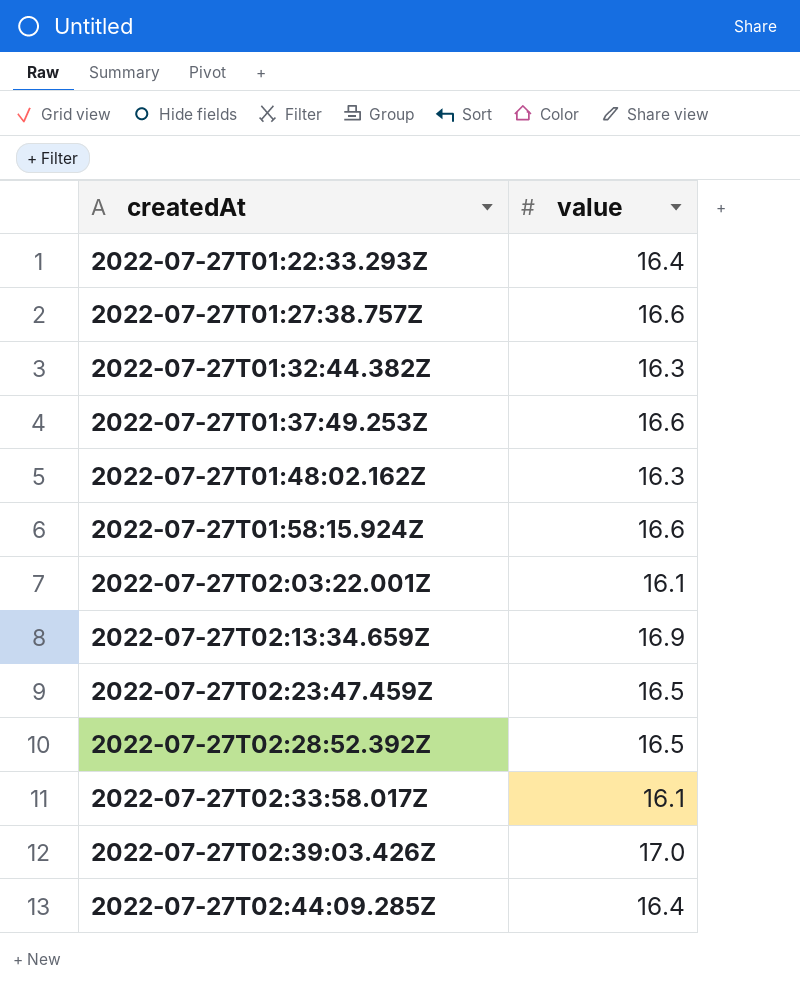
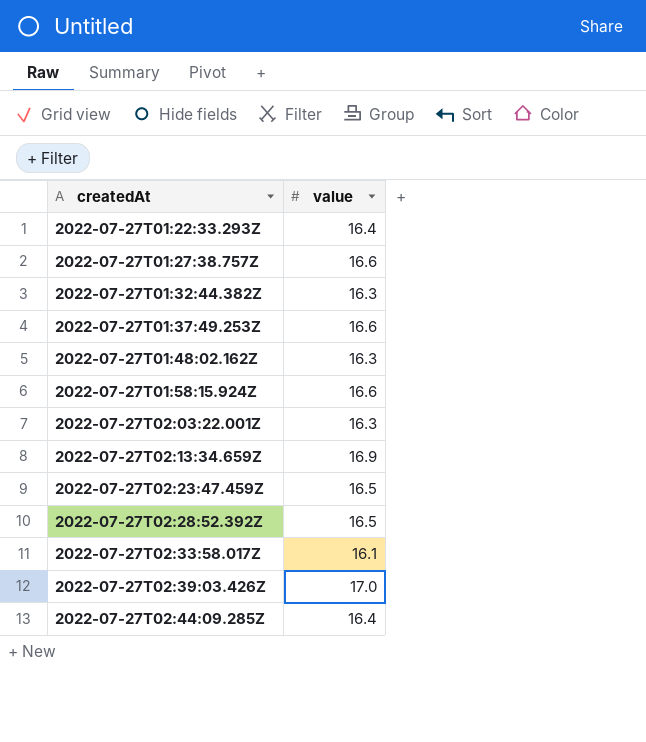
2022-07-27T02:03:22.001Z | value: 16.1 -> 16.3

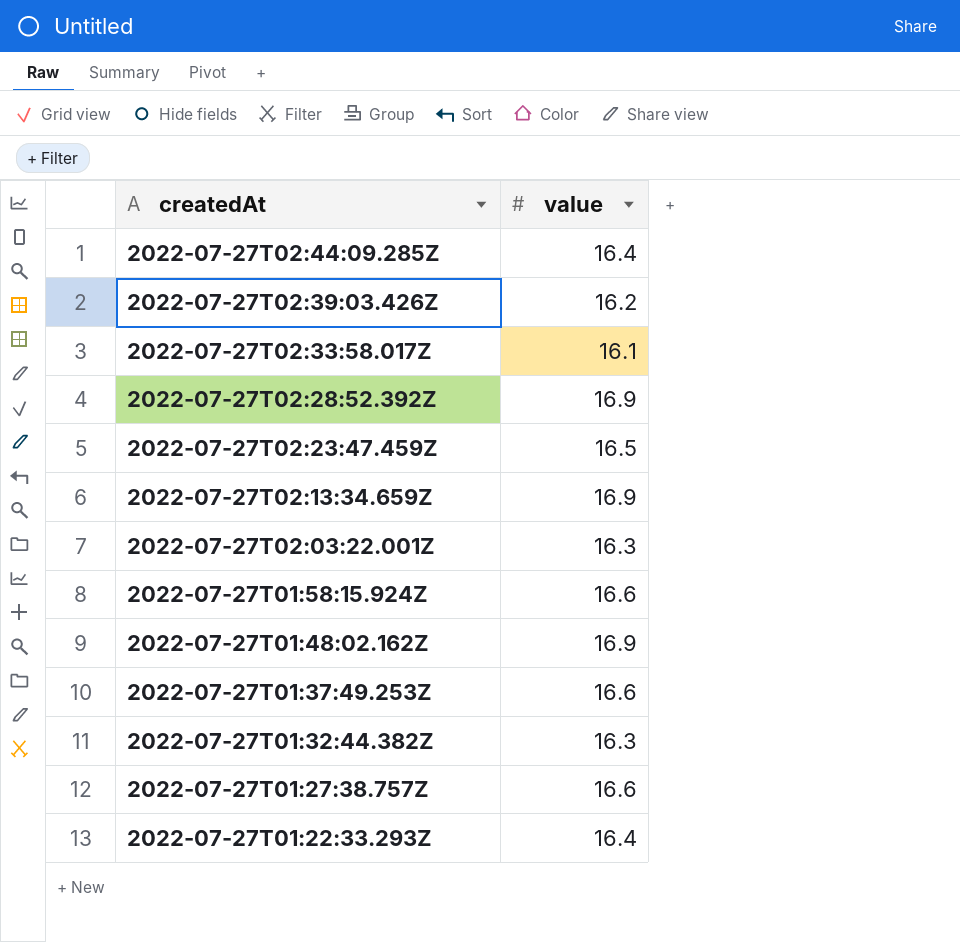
row order: createdAt ascending -> createdAt descending
2022-07-27T02:39:03.426Z | value: 17.0 -> 16.2
2022-07-27T02:28:52.392Z | value: 16.5 -> 16.9
2022-07-27T01:48:02.162Z | value: 16.3 -> 16.9

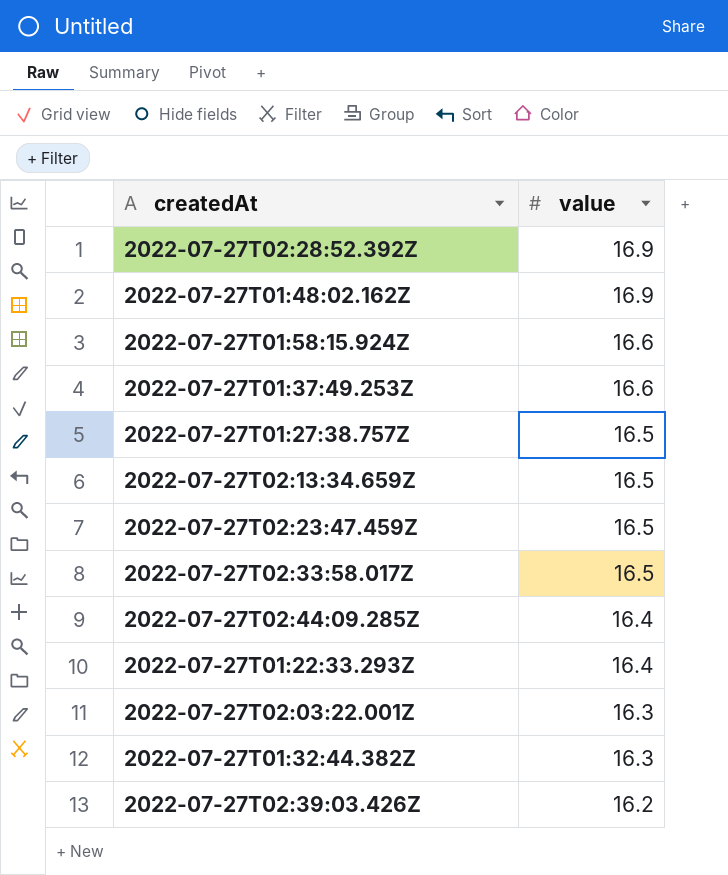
row order: createdAt descending -> value descending
2022-07-27T01:27:38.757Z | value: 16.6 -> 16.5
2022-07-27T02:13:34.659Z | value: 16.9 -> 16.5
2022-07-27T02:33:58.017Z | value: 16.1 -> 16.5

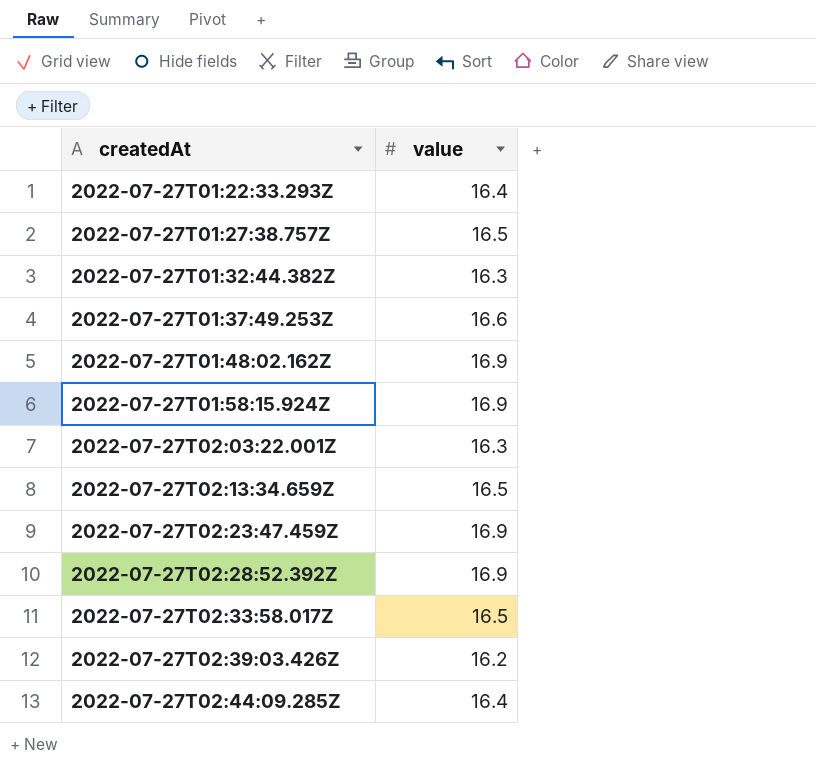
row order: value descending -> createdAt ascending
2022-07-27T01:58:15.924Z | value: 16.6 -> 16.9
2022-07-27T02:23:47.459Z | value: 16.5 -> 16.9

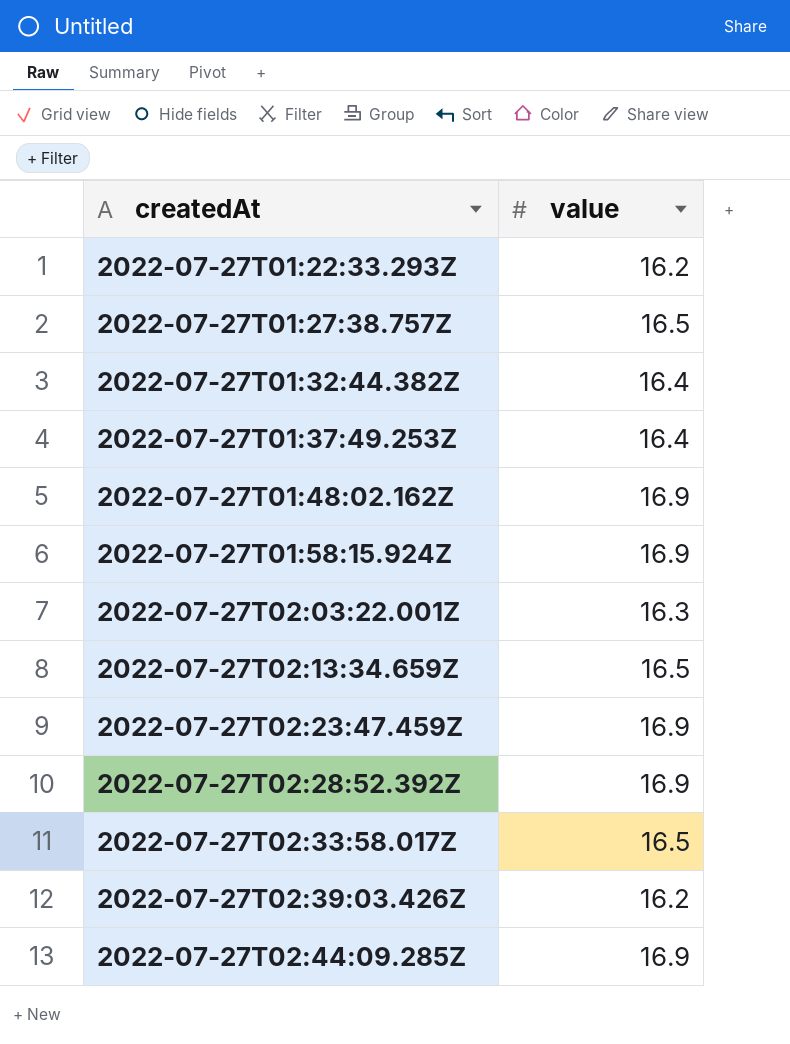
2022-07-27T01:22:33.293Z | value: 16.4 -> 16.2
2022-07-27T01:32:44.382Z | value: 16.3 -> 16.4
2022-07-27T01:37:49.253Z | value: 16.6 -> 16.4
2022-07-27T02:44:09.285Z | value: 16.4 -> 16.9

